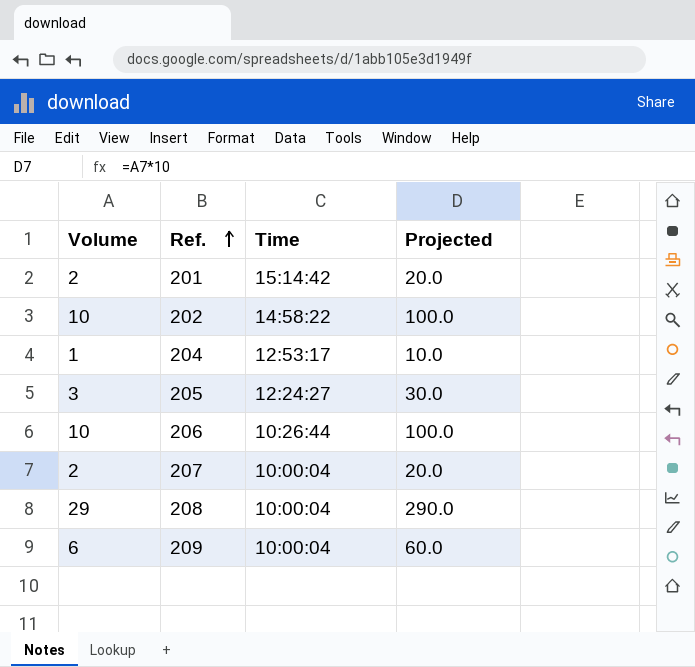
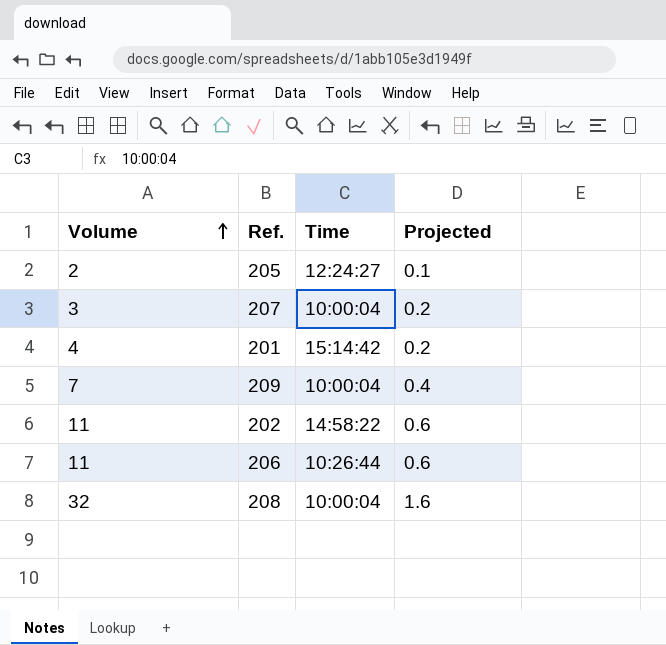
row order: Ref. ascending -> Volume ascending
column Projected | formula: [Volume] * 10 -> [Volume] * 0.05
row 204: 1 | 12:53:17 | 10.0 -> none
205 | Volume: 3 -> 2
207 | Volume: 2 -> 3
201 | Volume: 2 -> 4
209 | Volume: 6 -> 7
202 | Volume: 10 -> 11
206 | Volume: 10 -> 11
208 | Volume: 29 -> 32

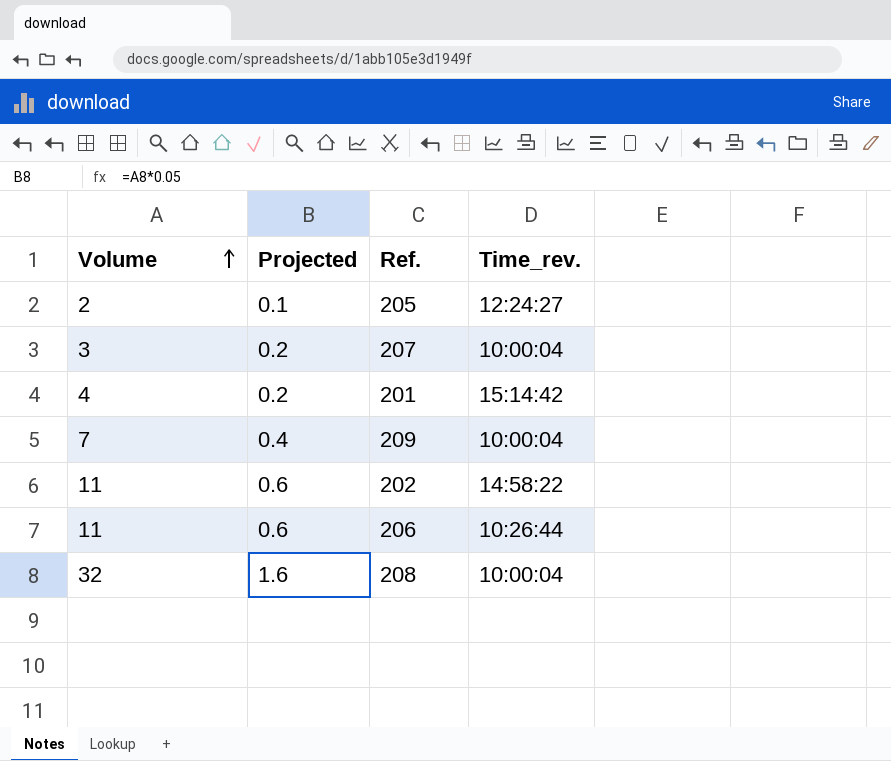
column Projected | position: 4 -> 2
column name: Time -> Time_rev.

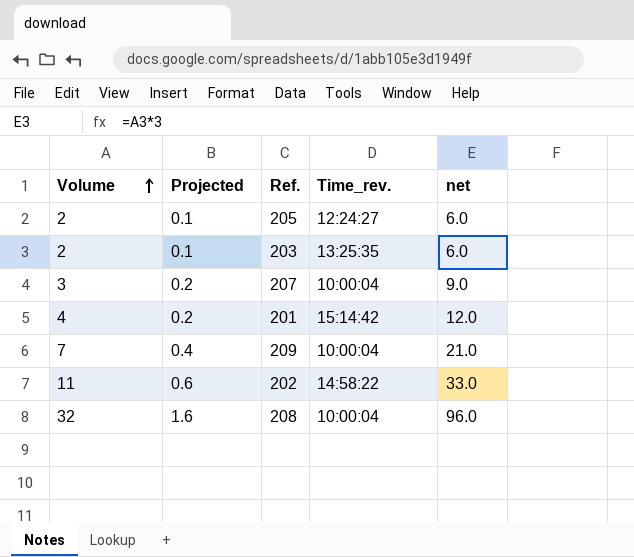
column net | formula: none -> [Volume] * 3
row 206: 11 | 0.6 | 10:26:44 -> none
row 203: none -> 2 | 0.1 | 13:25:35 | 6.0

